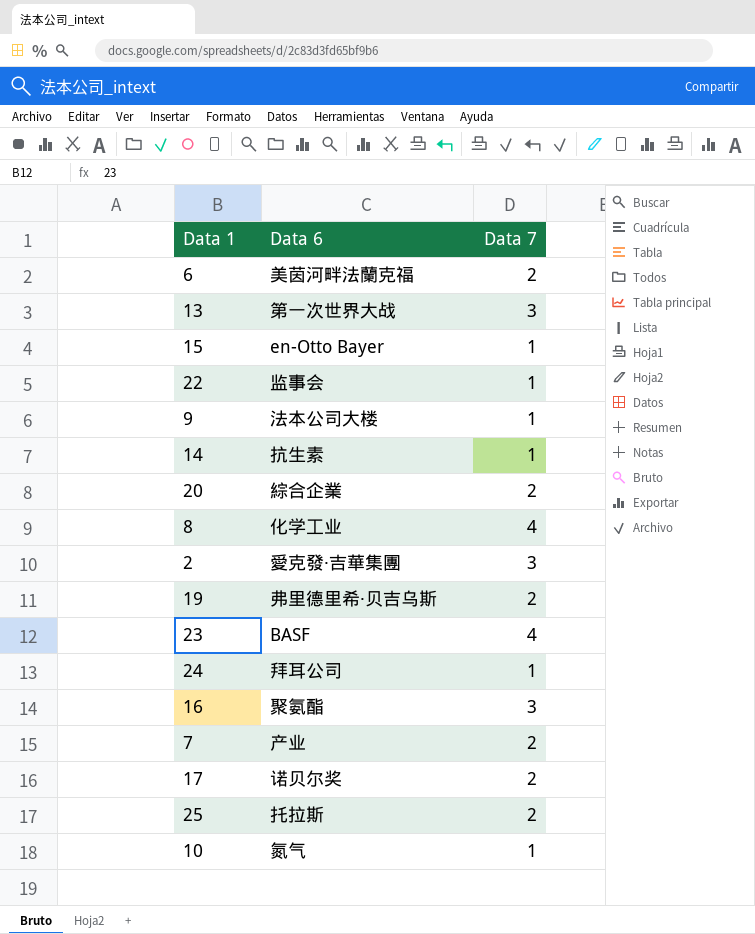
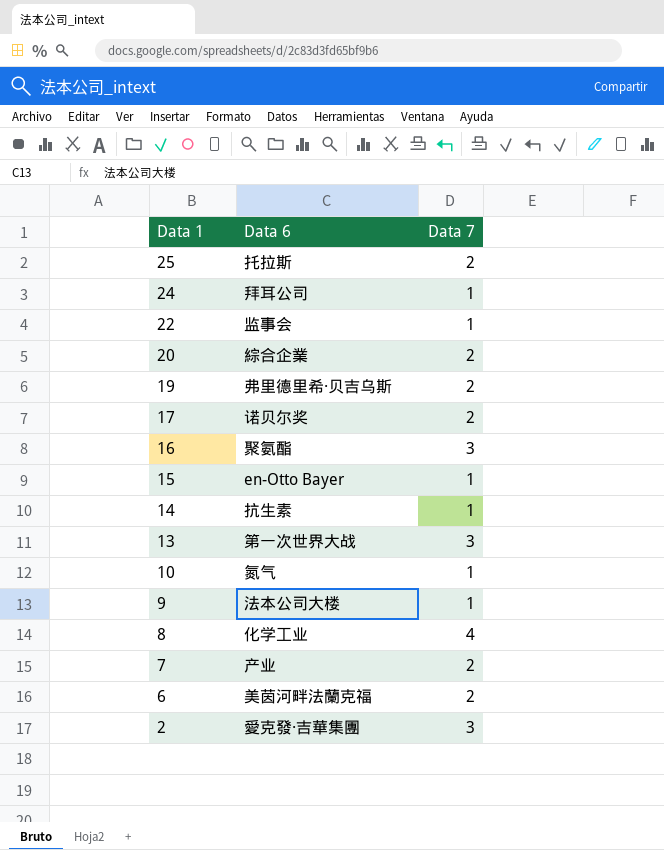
row order: none -> Data 1 descending
row 23: BASF | 4 -> none

